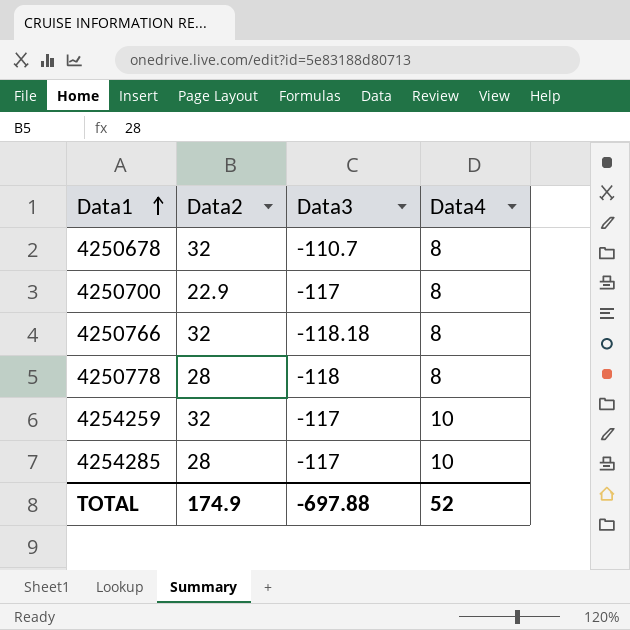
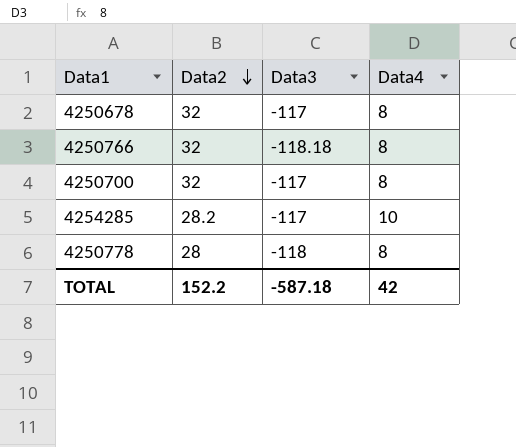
row order: Data1 ascending -> Data2 descending
row 4254259: 32 | -117 | 10 -> none
4250678 | Data3: -110.7 -> -117
4250700 | Data2: 22.9 -> 32
4254285 | Data2: 28 -> 28.2
TOTAL | Data2: 174.9 -> 152.2
TOTAL | Data3: -697.88 -> -587.18
TOTAL | Data4: 52 -> 42

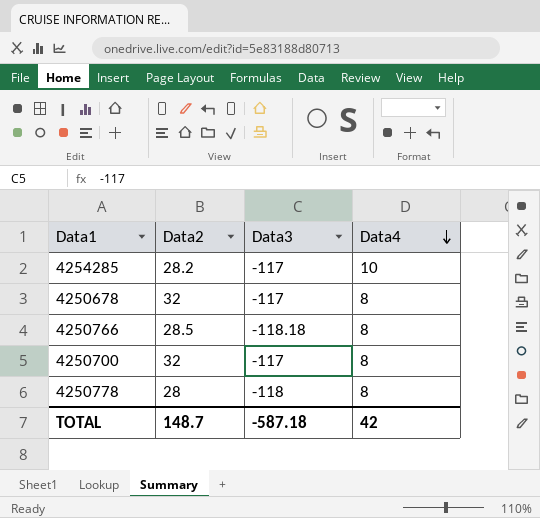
row order: Data2 descending -> Data4 descending
4250766 | Data2: 32 -> 28.5
TOTAL | Data2: 152.2 -> 148.7

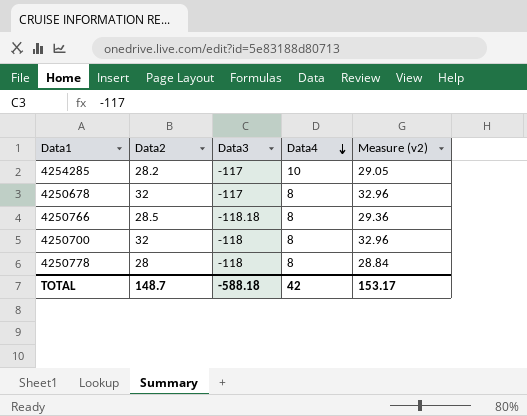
column Measure (v2) | formula: none -> [Data2] * 1.03
4250700 | Data3: -117 -> -118
TOTAL | Data3: -587.18 -> -588.18

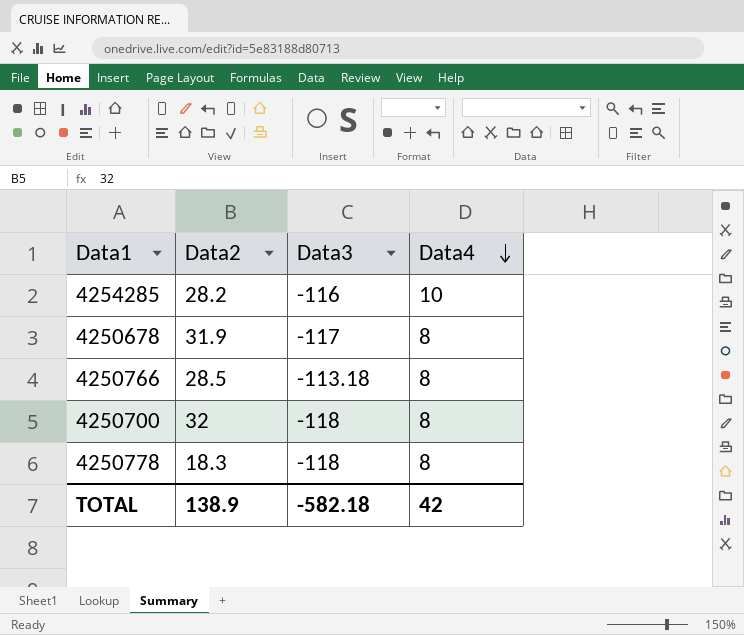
column Measure (v2) | formula: [Data2] * 1.03 -> none
4254285 | Data3: -117 -> -116
4250678 | Data2: 32 -> 31.9
4250766 | Data3: -118.18 -> -113.18
4250778 | Data2: 28 -> 18.3
TOTAL | Data2: 148.7 -> 138.9
TOTAL | Data3: -588.18 -> -582.18

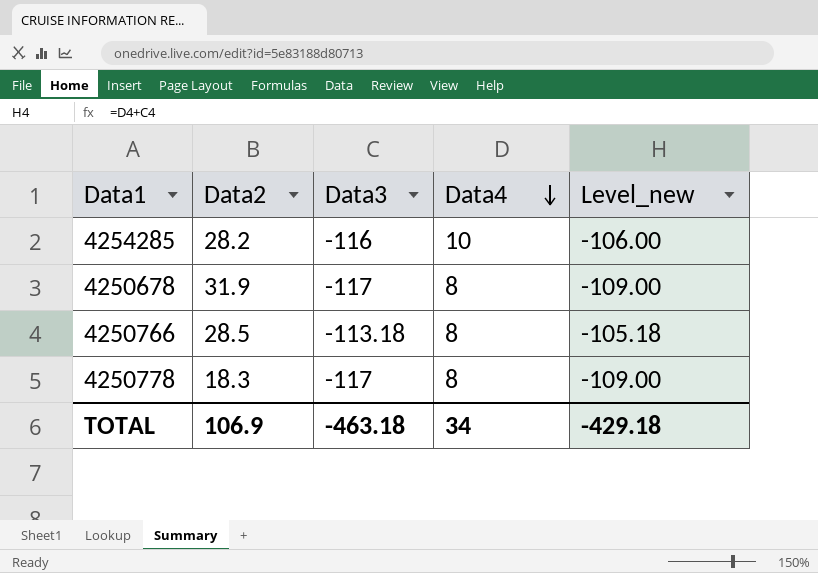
column Level_new | formula: none -> [Data3] + [Data4]
row 4250700: 32 | -118 | 8 -> none
4250778 | Data3: -118 -> -117
TOTAL | Data2: 138.9 -> 106.9
TOTAL | Data3: -582.18 -> -463.18
TOTAL | Data4: 42 -> 34

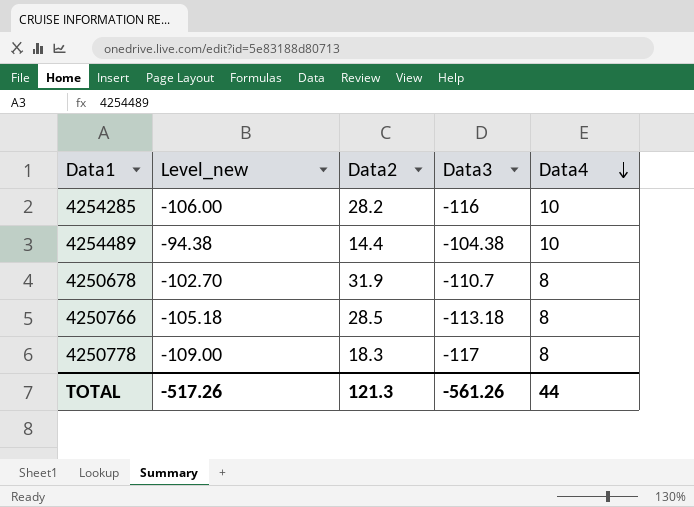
column Level_new | position: 5 -> 2
row 4254489: none -> -94.38 | 14.4 | -104.38 | 10
4250678 | Level_new: -109.00 -> -102.70
4250678 | Data3: -117 -> -110.7
TOTAL | Level_new: -429.18 -> -517.26
TOTAL | Data2: 106.9 -> 121.3
TOTAL | Data3: -463.18 -> -561.26
TOTAL | Data4: 34 -> 44

